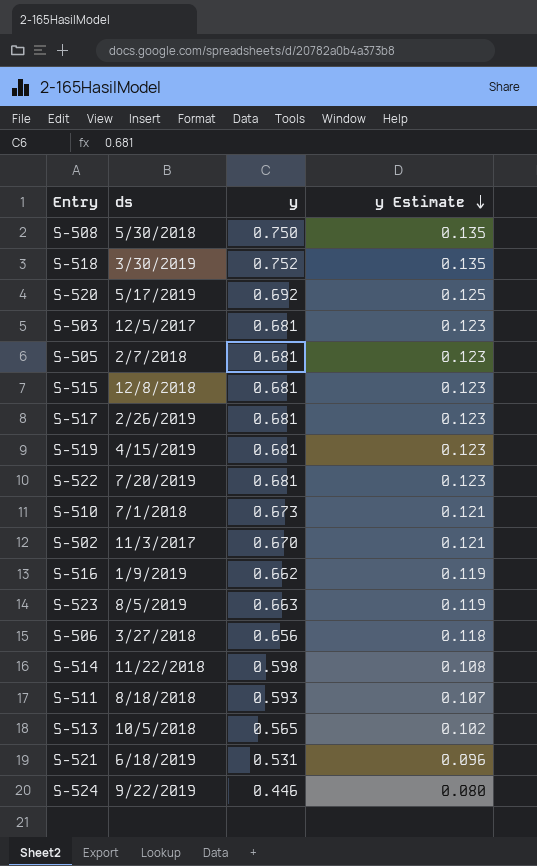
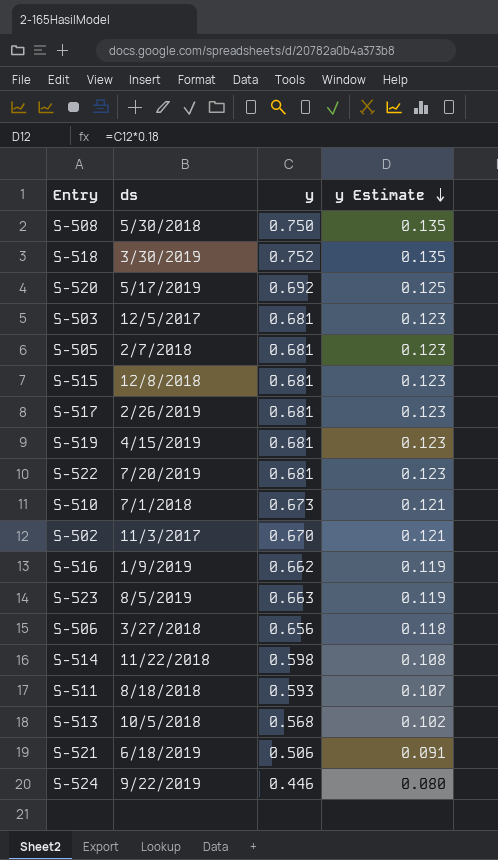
S-513 | y: 0.565 -> 0.568
S-521 | y: 0.531 -> 0.506
S-521 | y Estimate: 0.096 -> 0.091

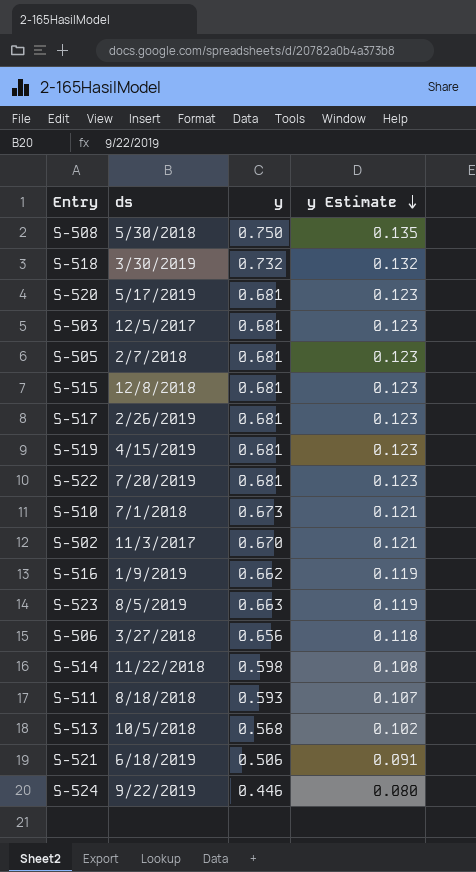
S-518 | y: 0.752 -> 0.732
S-518 | y Estimate: 0.135 -> 0.132
S-520 | y: 0.692 -> 0.681
S-520 | y Estimate: 0.125 -> 0.123

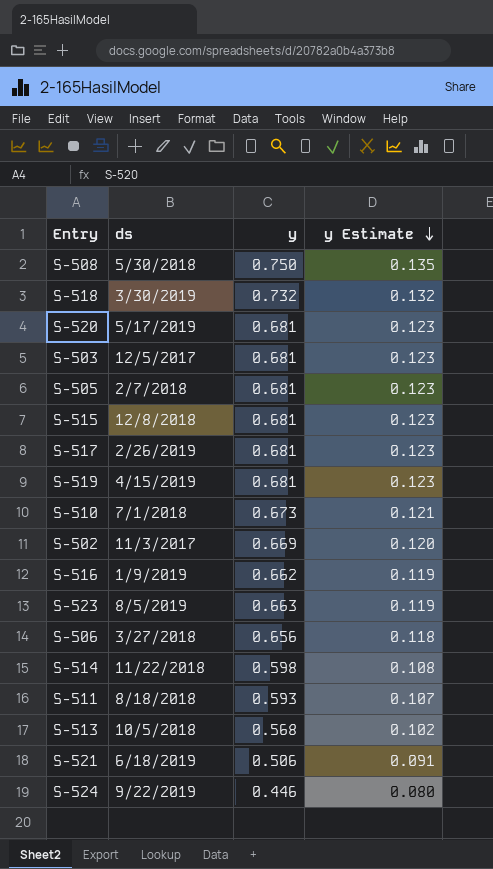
row S-522: 7/20/2019 | 0.681 | 0.123 -> none
S-502 | y: 0.670 -> 0.669
S-502 | y Estimate: 0.121 -> 0.120

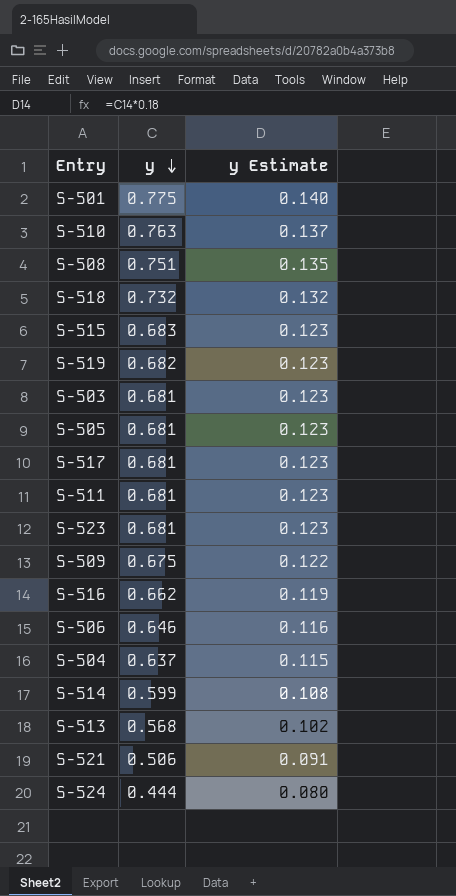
row order: y Estimate descending -> y descending
column ds | position: 2 -> none
row S-520: 5/17/2019 | 0.681 | 0.123 -> none
row S-502: 11/3/2017 | 0.669 | 0.120 -> none
row S-501: none -> 0.775 | 0.140
S-510 | y: 0.673 -> 0.763
S-510 | y Estimate: 0.121 -> 0.137
S-508 | y: 0.750 -> 0.751
S-515 | y: 0.681 -> 0.683
S-519 | y: 0.681 -> 0.682
S-511 | y: 0.593 -> 0.681
S-511 | y Estimate: 0.107 -> 0.123
S-523 | y: 0.663 -> 0.681
S-523 | y Estimate: 0.119 -> 0.123
row S-509: none -> 0.675 | 0.122
S-506 | y: 0.656 -> 0.646
S-506 | y Estimate: 0.118 -> 0.116
row S-504: none -> 0.637 | 0.115
S-514 | y: 0.598 -> 0.599
S-524 | y: 0.446 -> 0.444

